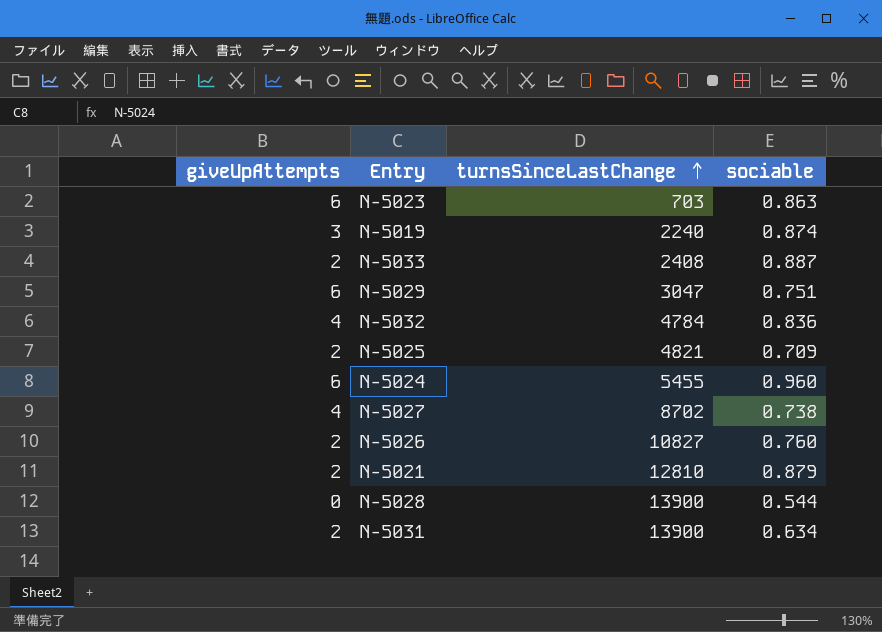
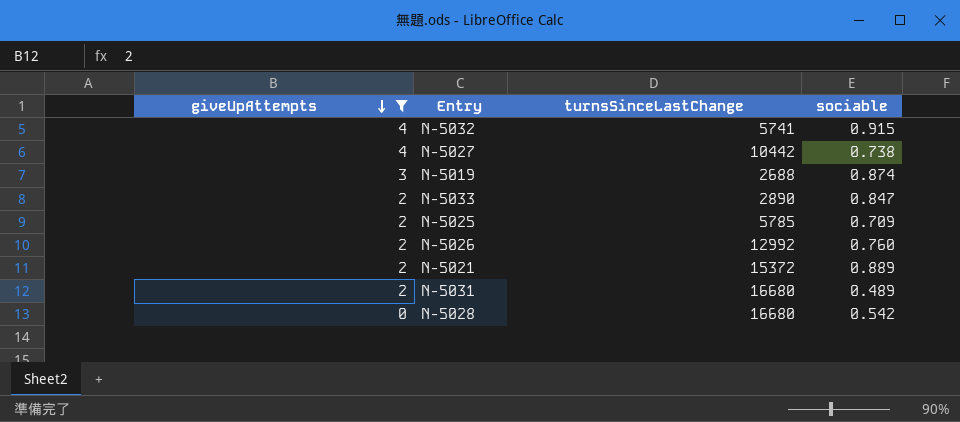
filter: none -> giveUpAttempts != 6
row order: turnsSinceLastChange ascending -> giveUpAttempts descending
N-5032 | turnsSinceLastChange: 4784 -> 5741
N-5032 | sociable: 0.836 -> 0.915
N-5027 | turnsSinceLastChange: 8702 -> 10442
N-5019 | turnsSinceLastChange: 2240 -> 2688
N-5033 | turnsSinceLastChange: 2408 -> 2890
N-5033 | sociable: 0.887 -> 0.847
N-5025 | turnsSinceLastChange: 4821 -> 5785
N-5026 | turnsSinceLastChange: 10827 -> 12992
N-5021 | turnsSinceLastChange: 12810 -> 15372
N-5021 | sociable: 0.879 -> 0.889
N-5031 | turnsSinceLastChange: 13900 -> 16680
N-5031 | sociable: 0.634 -> 0.489
N-5028 | turnsSinceLastChange: 13900 -> 16680
N-5028 | sociable: 0.544 -> 0.542

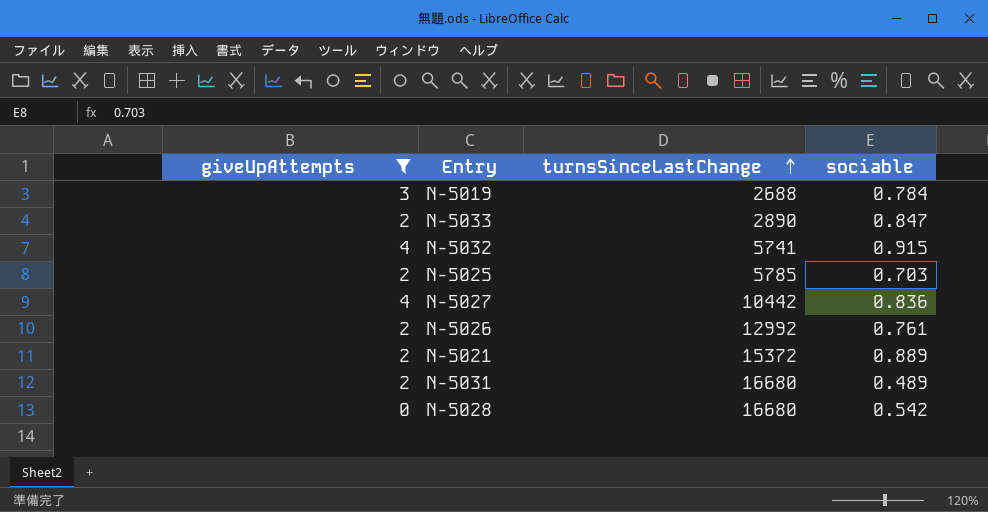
row order: giveUpAttempts descending -> turnsSinceLastChange ascending
N-5019 | sociable: 0.874 -> 0.784
N-5025 | sociable: 0.709 -> 0.703
N-5027 | sociable: 0.738 -> 0.836
N-5026 | sociable: 0.760 -> 0.761

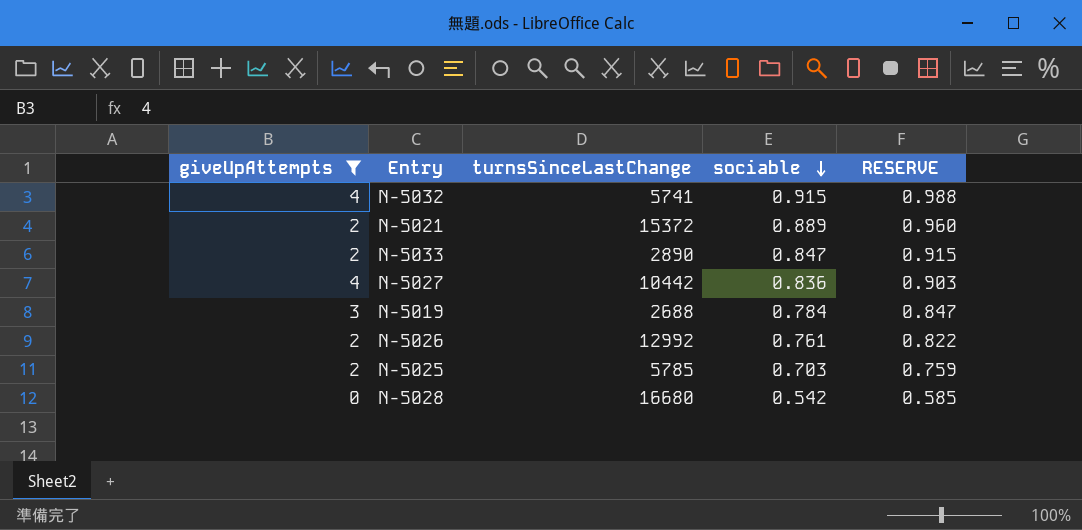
row order: turnsSinceLastChange ascending -> sociable descending
column RESERVE | formula: none -> [sociable] * 1.08
row N-5031: 2 | 16680 | 0.489 -> none

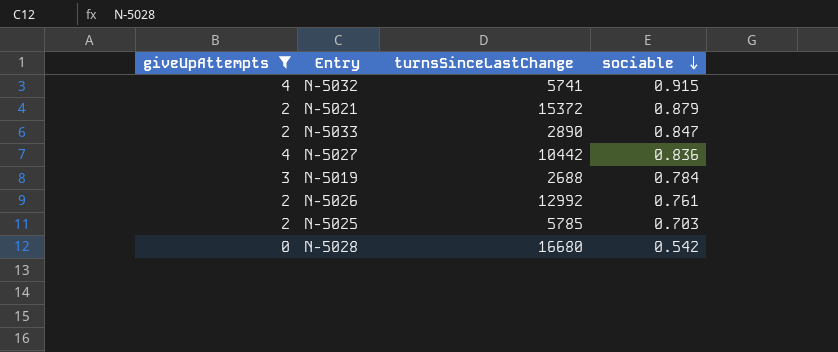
column RESERVE | formula: [sociable] * 1.08 -> none
N-5021 | sociable: 0.889 -> 0.879

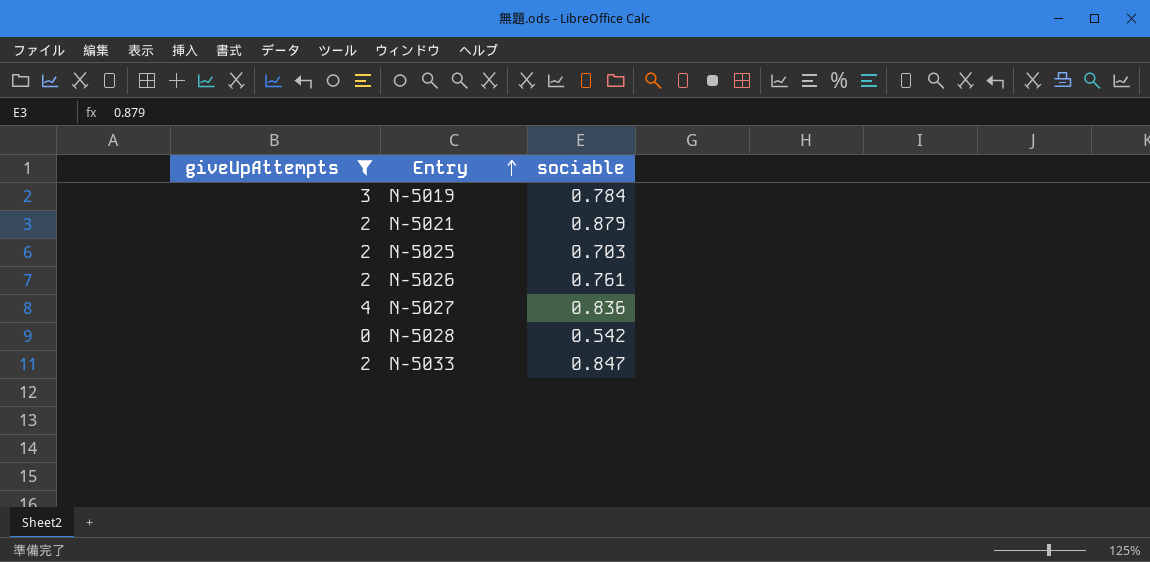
row order: sociable descending -> Entry ascending
column turnsSinceLastChange | position: 3 -> none
row N-5032: 4 | 5741 | 0.915 -> none

